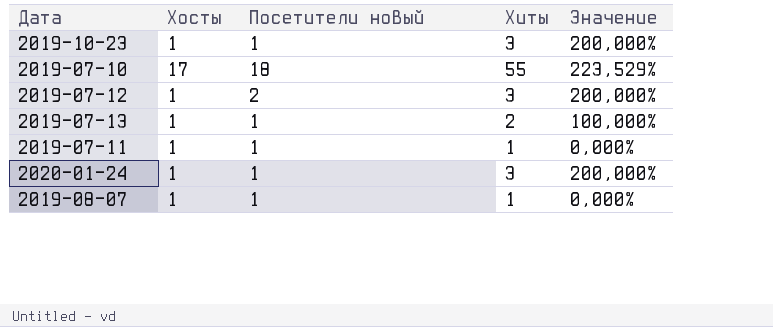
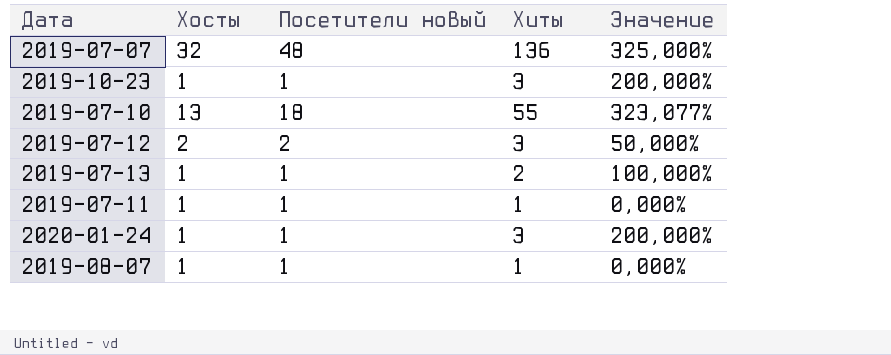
row 2019-07-07: none -> 32 | 48 | 136 | 325,000%
2019-07-10 | Хосты: 17 -> 13
2019-07-10 | Значение: 223,529% -> 323,077%
2019-07-12 | Хосты: 1 -> 2
2019-07-12 | Значение: 200,000% -> 50,000%

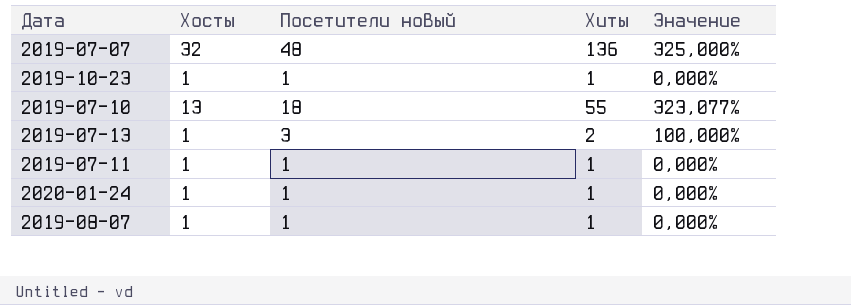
row 2019-07-12: 2 | 2 | 3 | 50,000% -> none
2019-10-23 | Хиты: 3 -> 1
2019-10-23 | Значение: 200,000% -> 0,000%
2019-07-13 | Посетители новый: 1 -> 3
2020-01-24 | Хиты: 3 -> 1
2020-01-24 | Значение: 200,000% -> 0,000%

